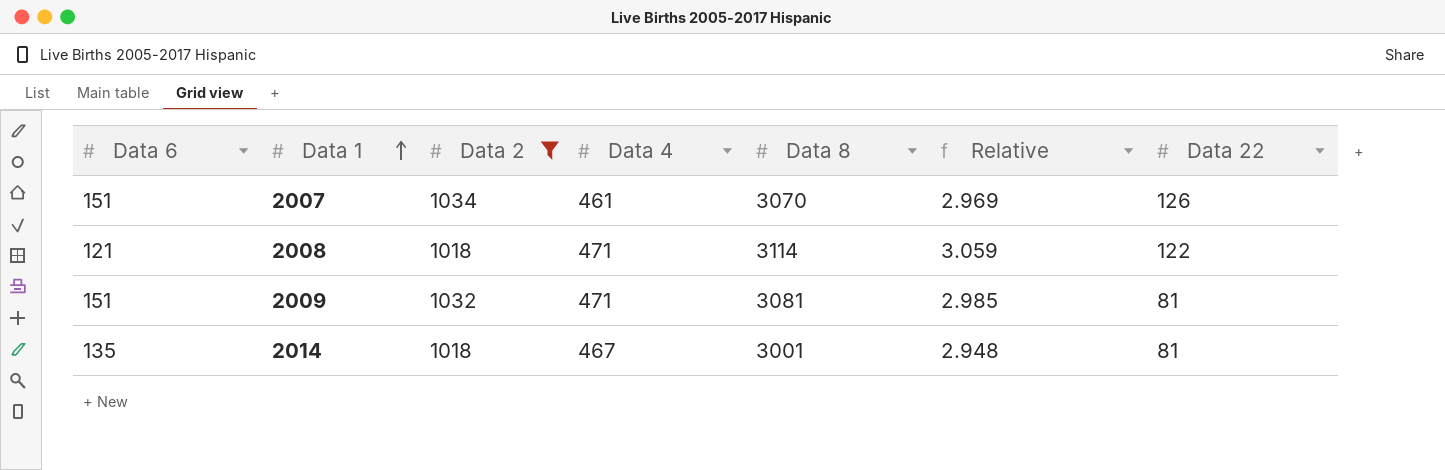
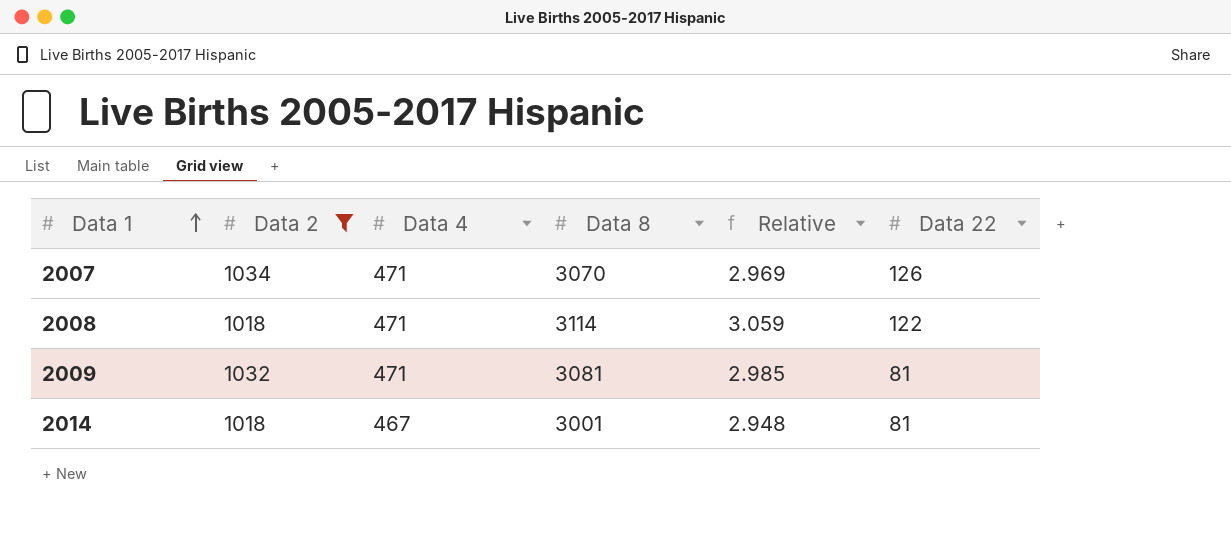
column Data 6 | position: 1 -> none
2007 | Data 4: 461 -> 471

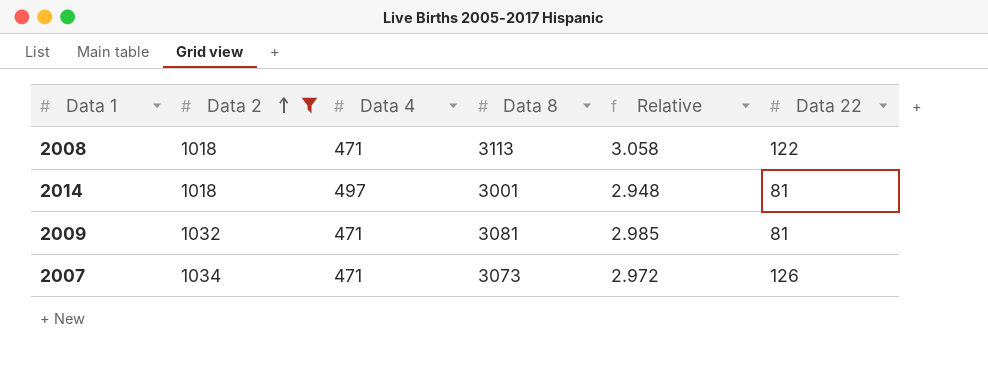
row order: Data 1 ascending -> Data 2 ascending
2008 | Data 8: 3114 -> 3113
2008 | Relative: 3.059 -> 3.058
2014 | Data 4: 467 -> 497
2007 | Data 8: 3070 -> 3073
2007 | Relative: 2.969 -> 2.972

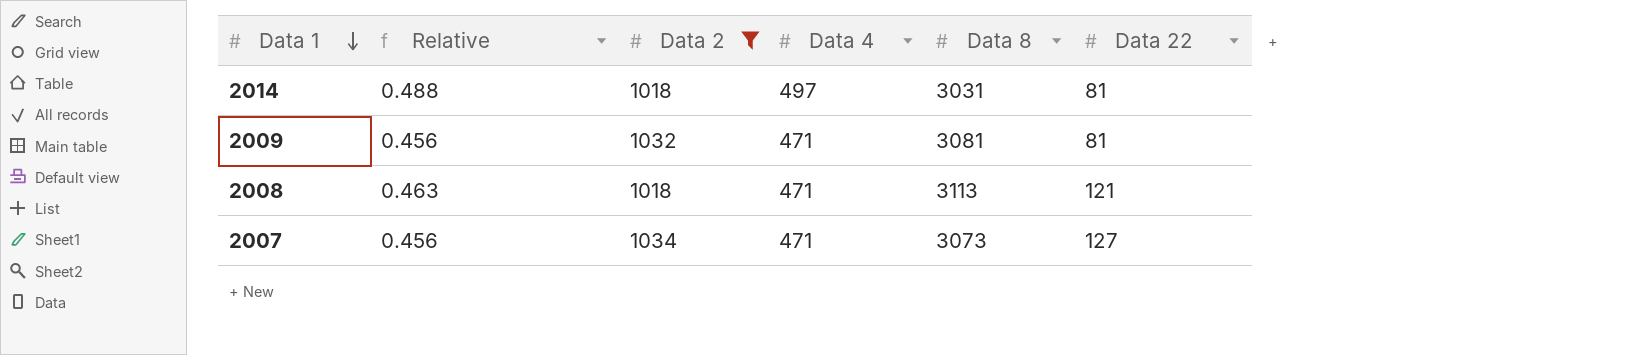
row order: Data 2 ascending -> Data 1 descending
column Relative | formula: [Data 8] / [Data 2] -> [Data 4] / [Data 2]
column Relative | position: 5 -> 2
2014 | Data 8: 3001 -> 3031
2008 | Data 22: 122 -> 121
2007 | Data 22: 126 -> 127

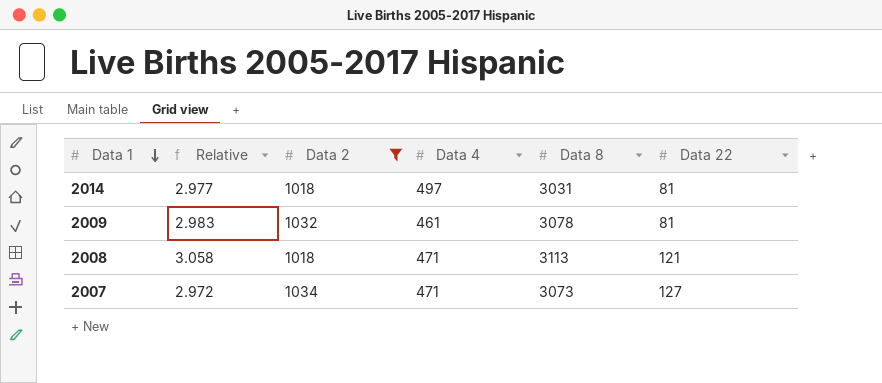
column Relative | formula: [Data 4] / [Data 2] -> [Data 8] / [Data 2]
2009 | Data 4: 471 -> 461
2009 | Data 8: 3081 -> 3078

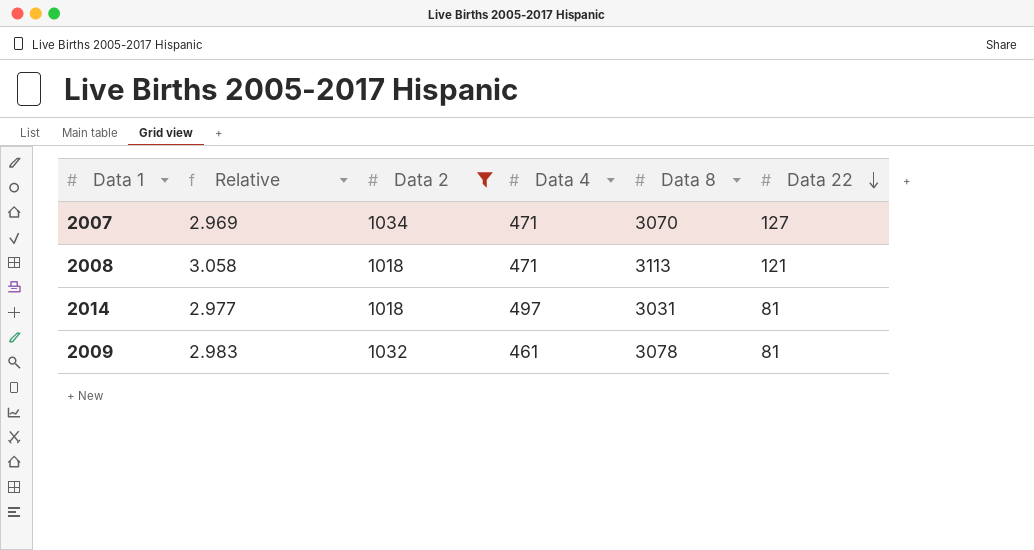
row order: Data 1 descending -> Data 22 descending
2007 | Relative: 2.972 -> 2.969
2007 | Data 8: 3073 -> 3070

